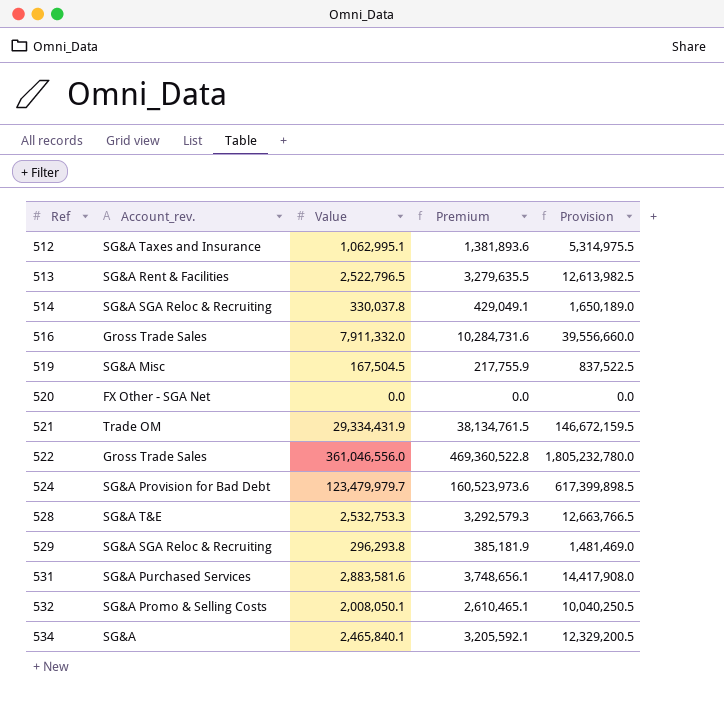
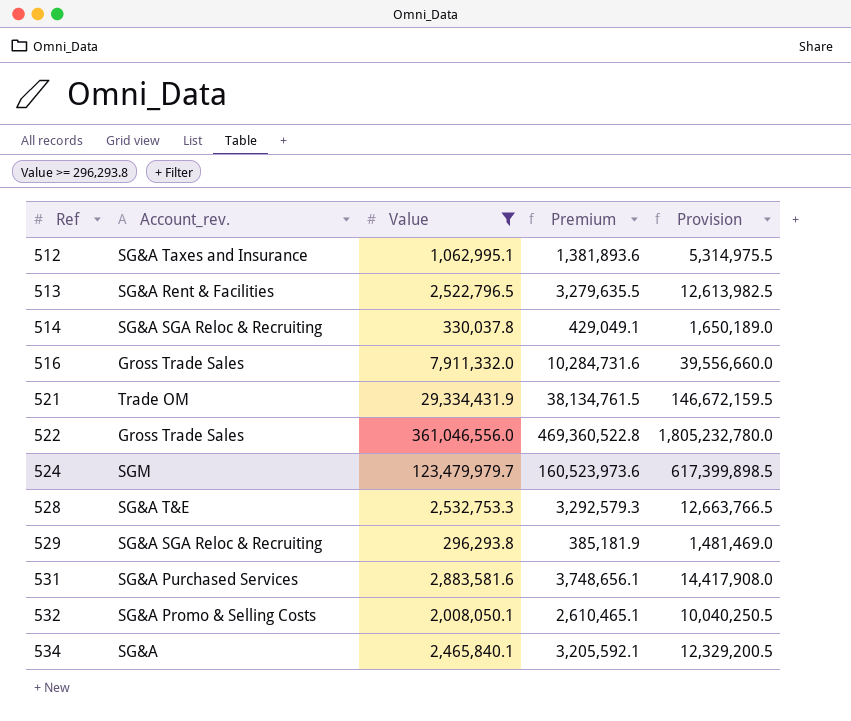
filter: none -> Value >= 296,293.8
524 | Account_rev.: SG&A Provision for Bad Debt -> SGM

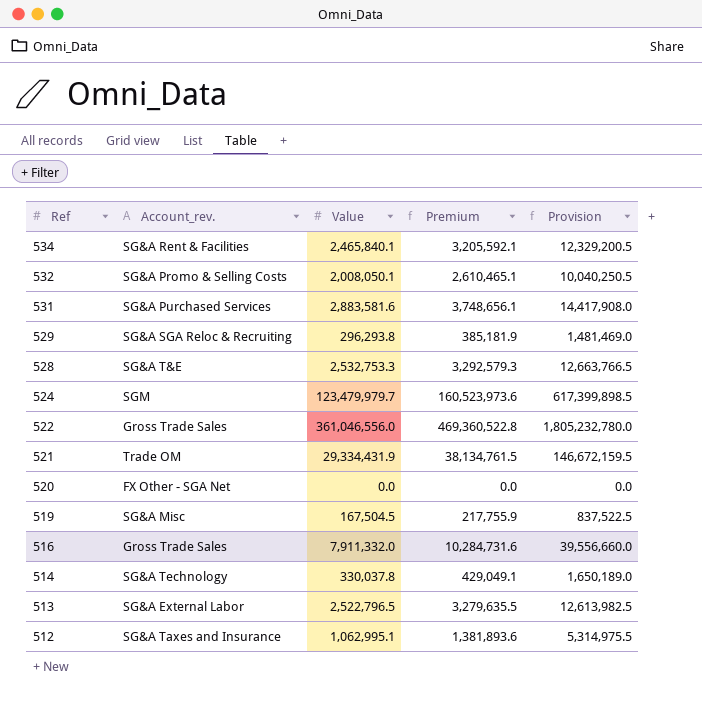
filter: Value >= 296,293.8 -> none
row order: Ref ascending -> Ref descending
534 | Account_rev.: SG&A -> SG&A Rent & Facilities
514 | Account_rev.: SG&A SGA Reloc & Recruiting -> SG&A Technology
513 | Account_rev.: SG&A Rent & Facilities -> SG&A External Labor

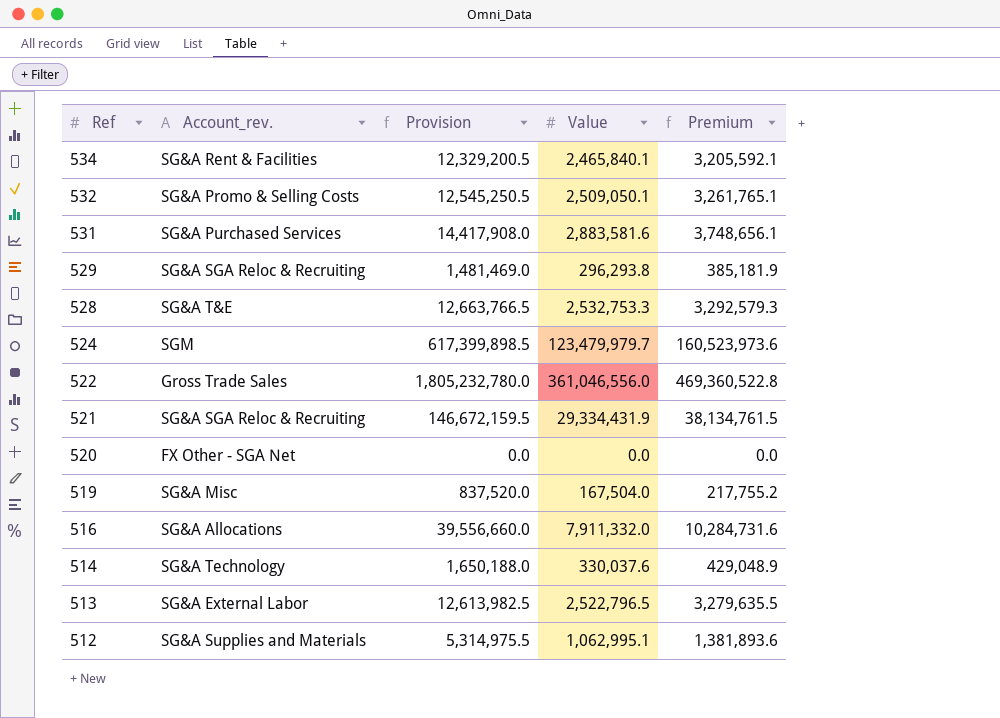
column Provision | position: 5 -> 3
532 | Provision: 10,040,250.5 -> 12,545,250.5
532 | Value: 2,008,050.1 -> 2,509,050.1
532 | Premium: 2,610,465.1 -> 3,261,765.1
521 | Account_rev.: Trade OM -> SG&A SGA Reloc & Recruiting
519 | Provision: 837,522.5 -> 837,520.0
519 | Value: 167,504.5 -> 167,504.0
519 | Premium: 217,755.9 -> 217,755.2
516 | Account_rev.: Gross Trade Sales -> SG&A Allocations
514 | Provision: 1,650,189.0 -> 1,650,188.0
514 | Value: 330,037.8 -> 330,037.6
514 | Premium: 429,049.1 -> 429,048.9
512 | Account_rev.: SG&A Taxes and Insurance -> SG&A Supplies and Materials

